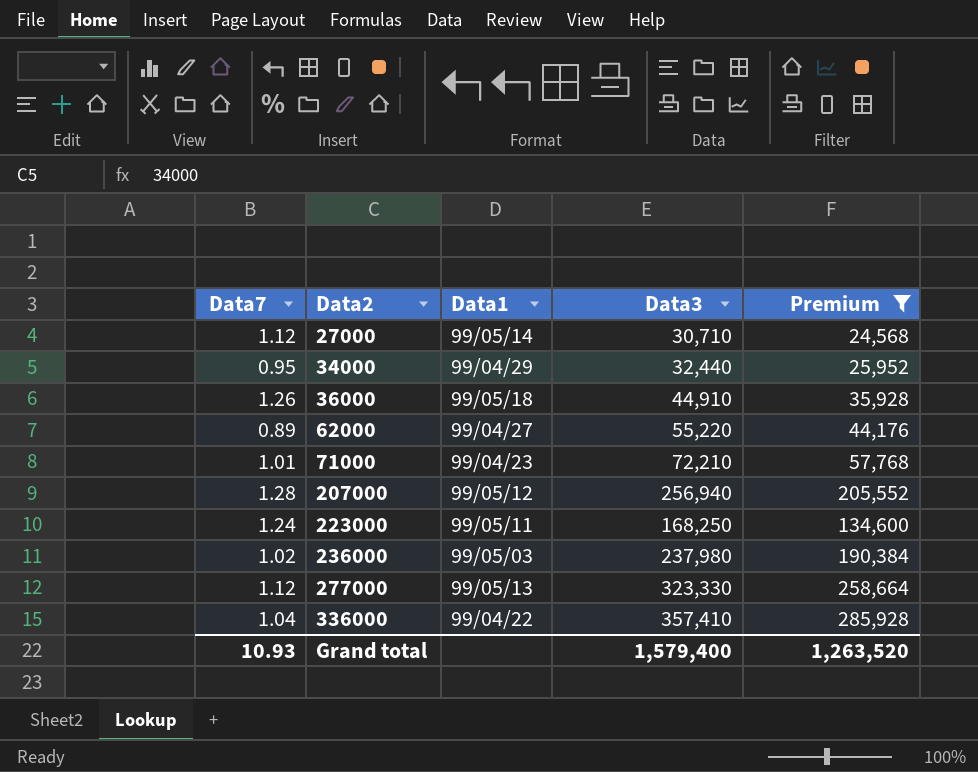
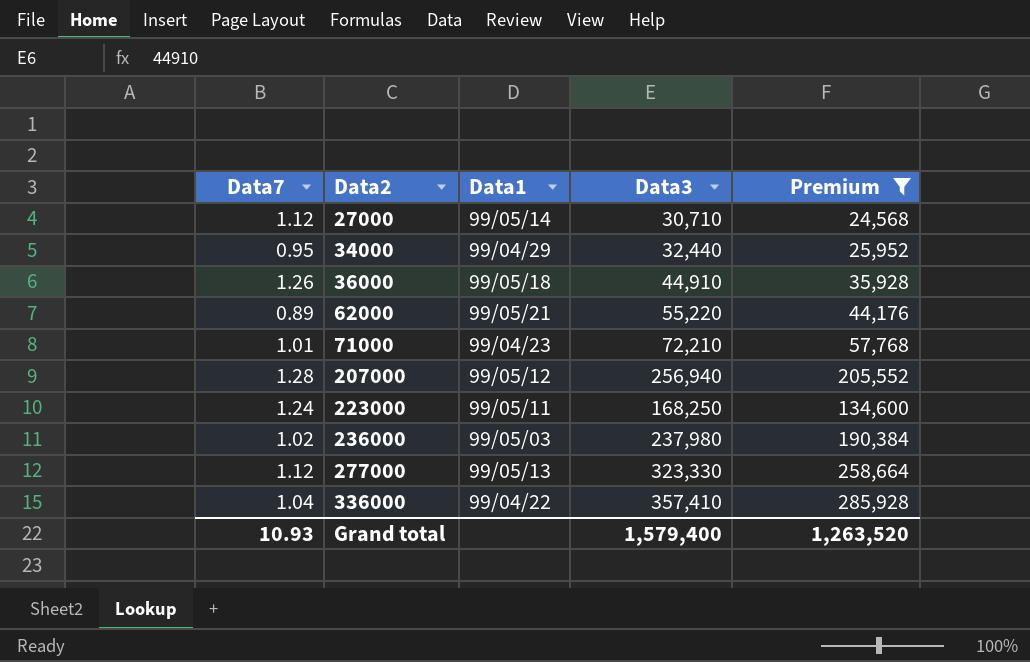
62000 | Data1: 99/04/27 -> 99/05/21

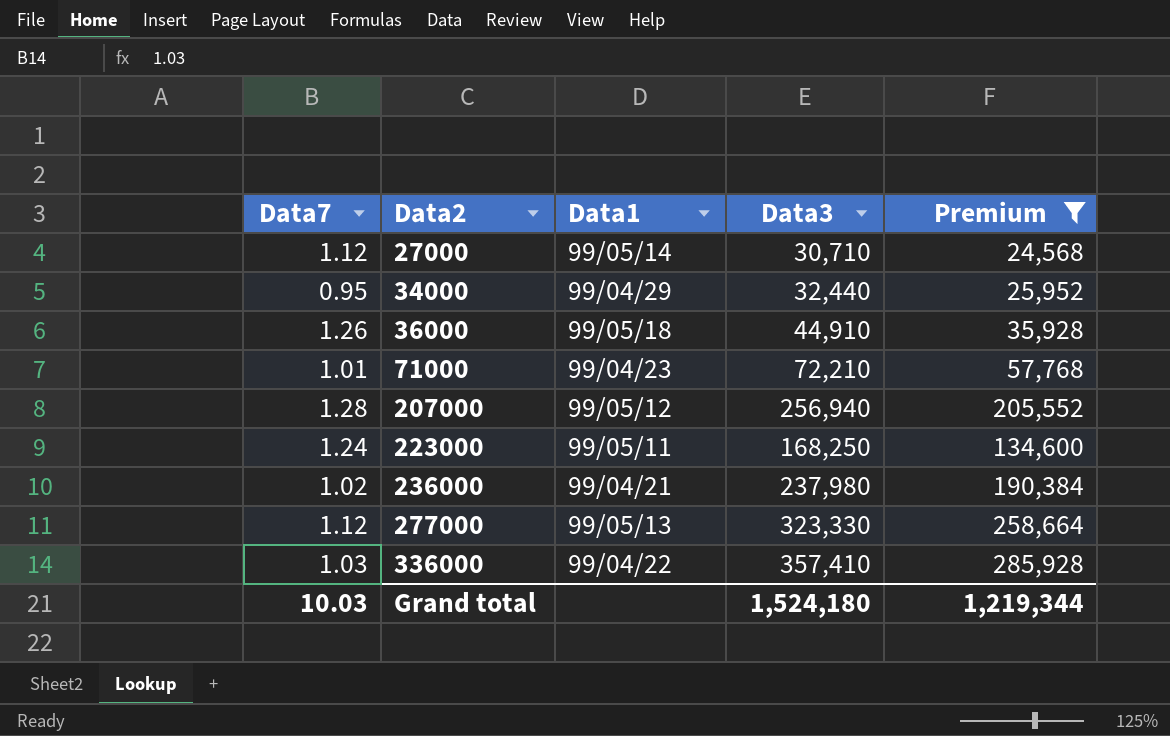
row 62000: 0.89 | 99/05/21 | 55,220 | 44,176 -> none
236000 | Data1: 99/05/03 -> 99/04/21
336000 | Data7: 1.04 -> 1.03
Grand total | Data7: 10.93 -> 10.03
Grand total | Data3: 1,579,400 -> 1,524,180
Grand total | Premium: 1,263,520 -> 1,219,344

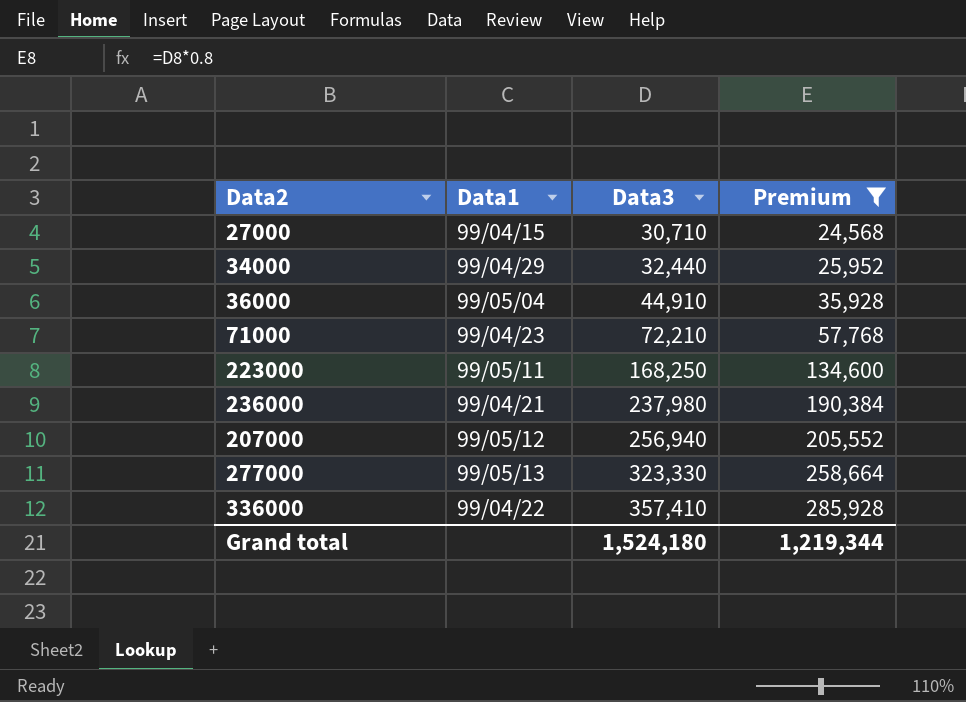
row order: Data2 ascending -> Data3 ascending
column Data7 | position: 1 -> none
27000 | Data1: 99/05/14 -> 99/04/15
36000 | Data1: 99/05/18 -> 99/05/04

